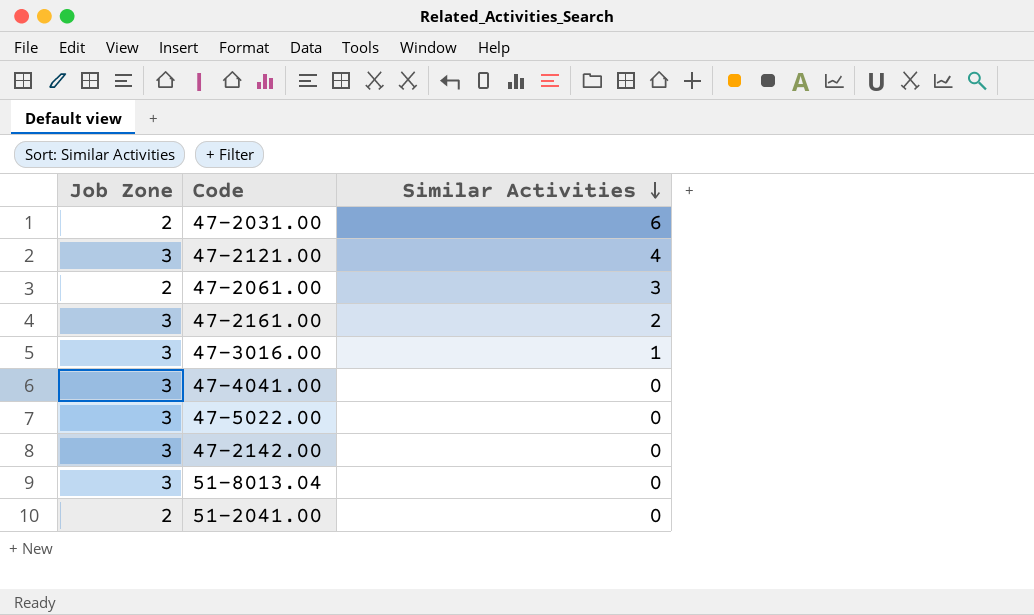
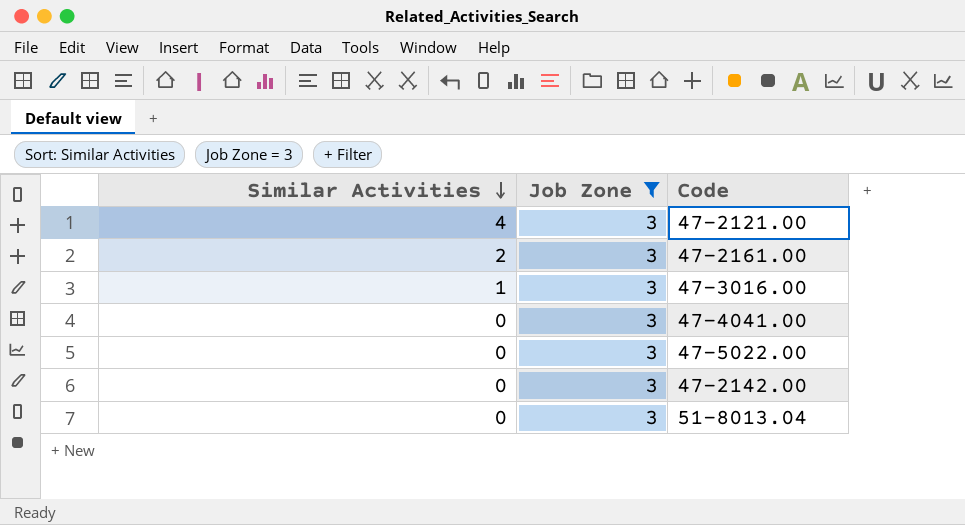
filter: none -> Job Zone = 3
column Similar Activities | position: 3 -> 1

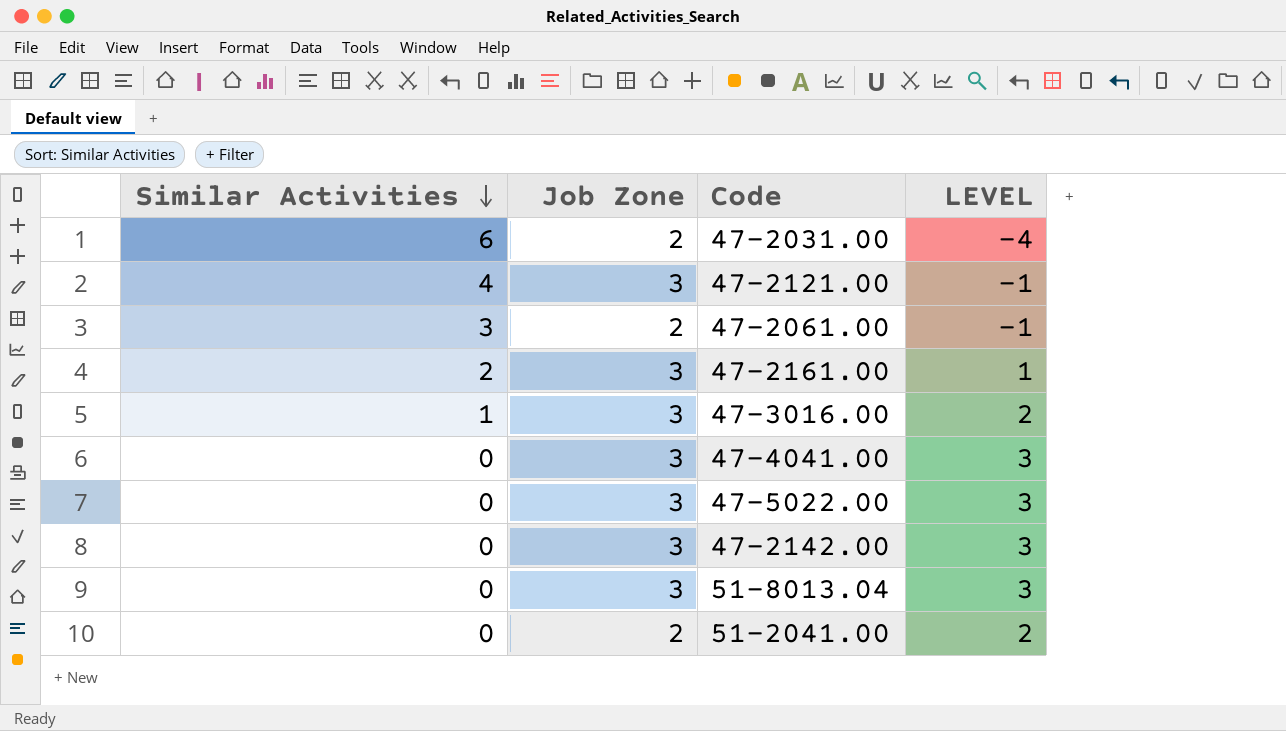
filter: Job Zone = 3 -> none
column LEVEL | formula: none -> [Job Zone] - [Similar Activities]

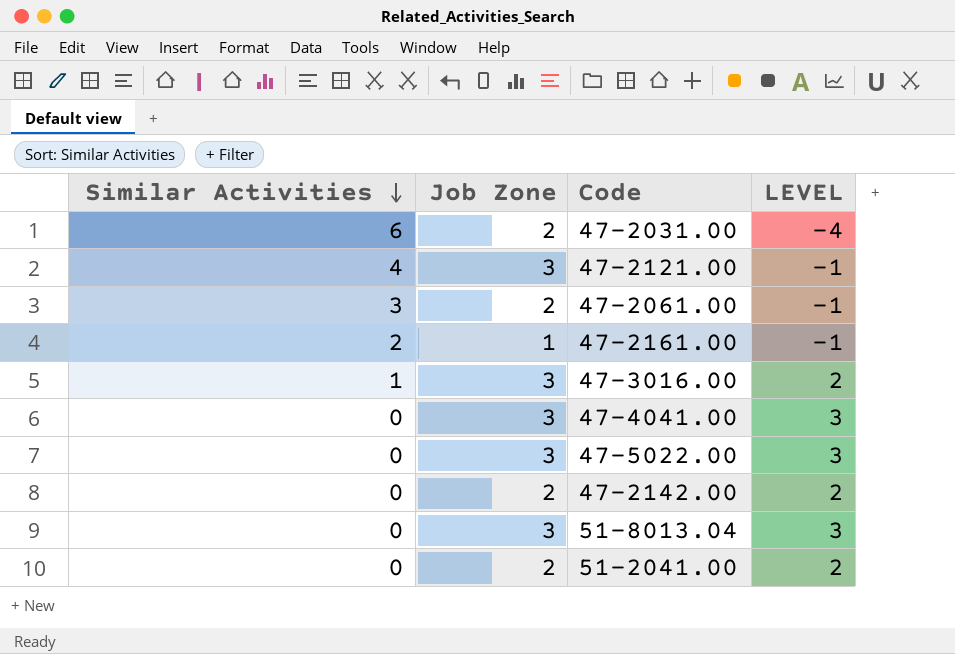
47-2161.00 | Job Zone: 3 -> 1
47-2161.00 | LEVEL: 1 -> -1
47-2142.00 | Job Zone: 3 -> 2
47-2142.00 | LEVEL: 3 -> 2

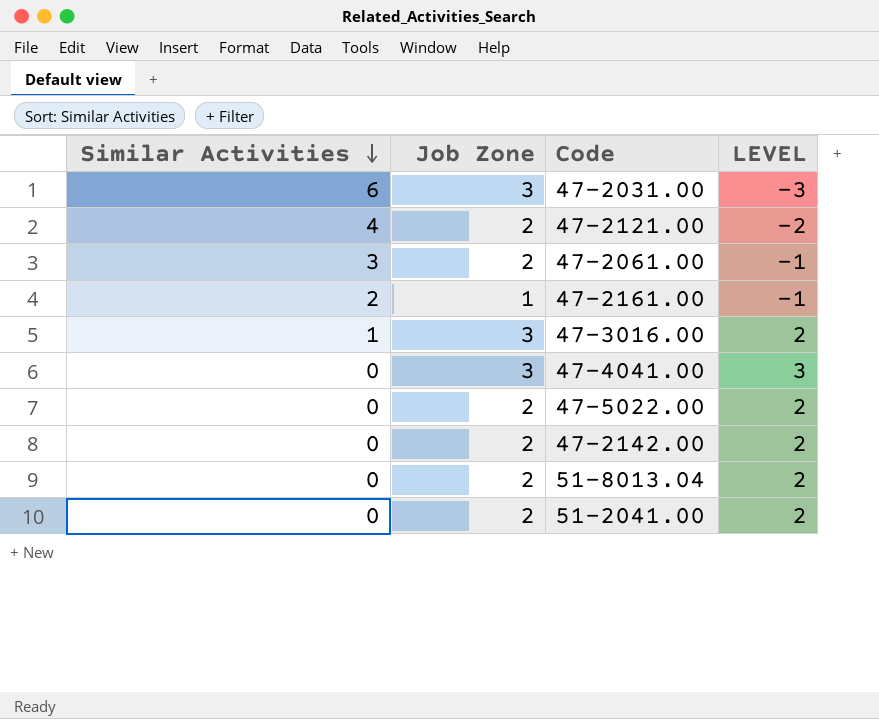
47-2031.00 | Job Zone: 2 -> 3
47-2031.00 | LEVEL: -4 -> -3
47-2121.00 | Job Zone: 3 -> 2
47-2121.00 | LEVEL: -1 -> -2
47-5022.00 | Job Zone: 3 -> 2
47-5022.00 | LEVEL: 3 -> 2
51-8013.04 | Job Zone: 3 -> 2
51-8013.04 | LEVEL: 3 -> 2

